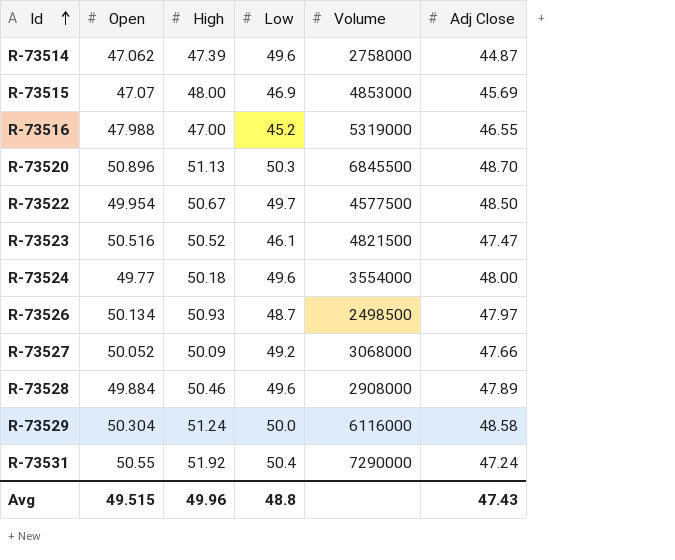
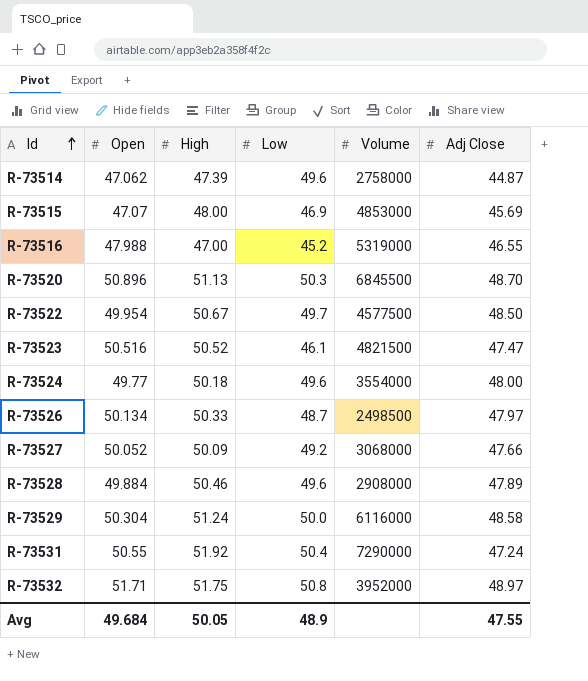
R-73526 | High: 50.93 -> 50.33
row R-73532: none -> 51.71 | 51.75 | 50.8 | 3952000 | 48.97
Avg | Open: 49.515 -> 49.684
Avg | High: 49.96 -> 50.05
Avg | Low: 48.8 -> 48.9
Avg | Adj Close: 47.43 -> 47.55

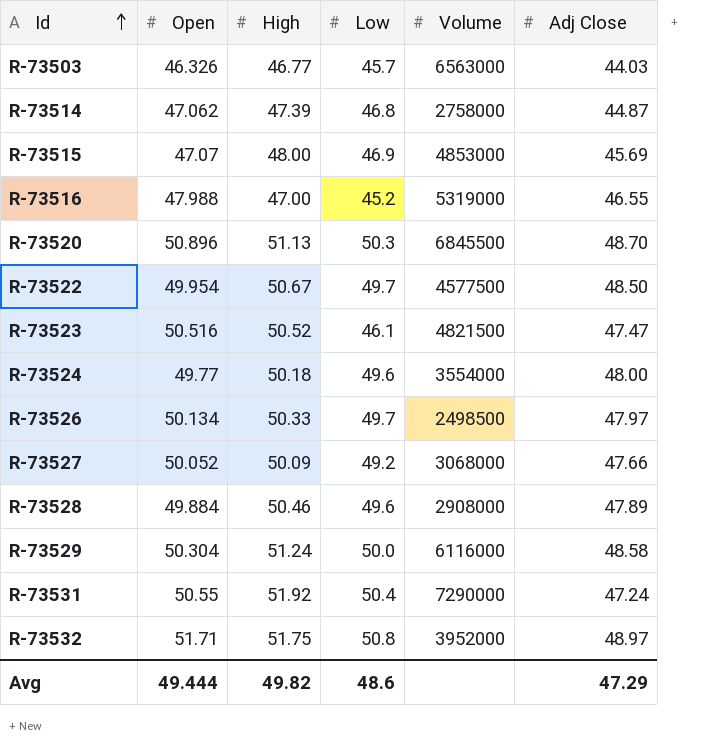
row R-73503: none -> 46.326 | 46.77 | 45.7 | 6563000 | 44.03
R-73514 | Low: 49.6 -> 46.8
R-73526 | Low: 48.7 -> 49.7
Avg | Open: 49.684 -> 49.444
Avg | High: 50.05 -> 49.82
Avg | Low: 48.9 -> 48.6
Avg | Adj Close: 47.55 -> 47.29

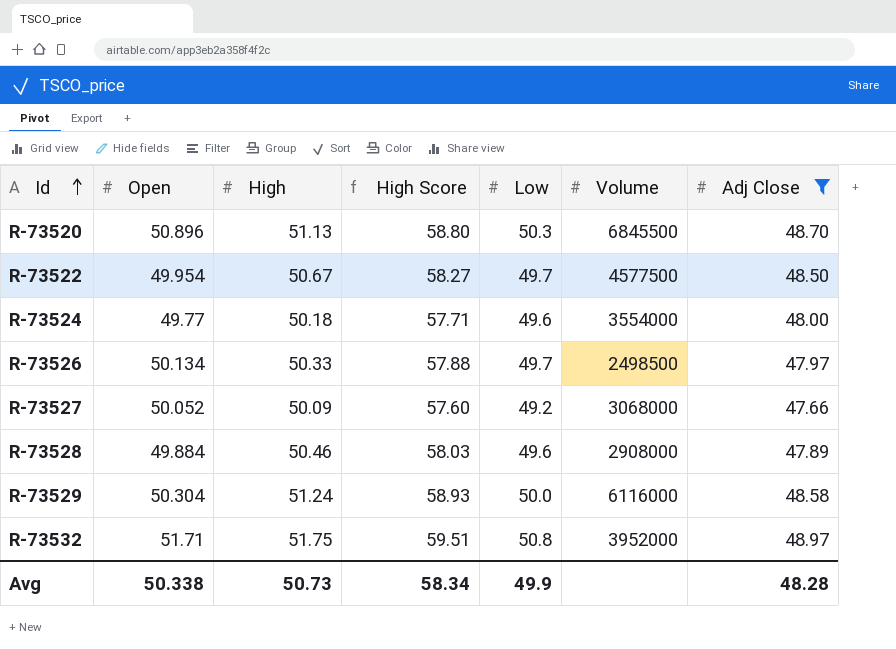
filter: none -> Adj Close >= 47.66
column High Score | formula: none -> [High] * 1.15
Avg | Open: 49.444 -> 50.338
Avg | High: 49.82 -> 50.73
Avg | Low: 48.6 -> 49.9
Avg | Adj Close: 47.29 -> 48.28

